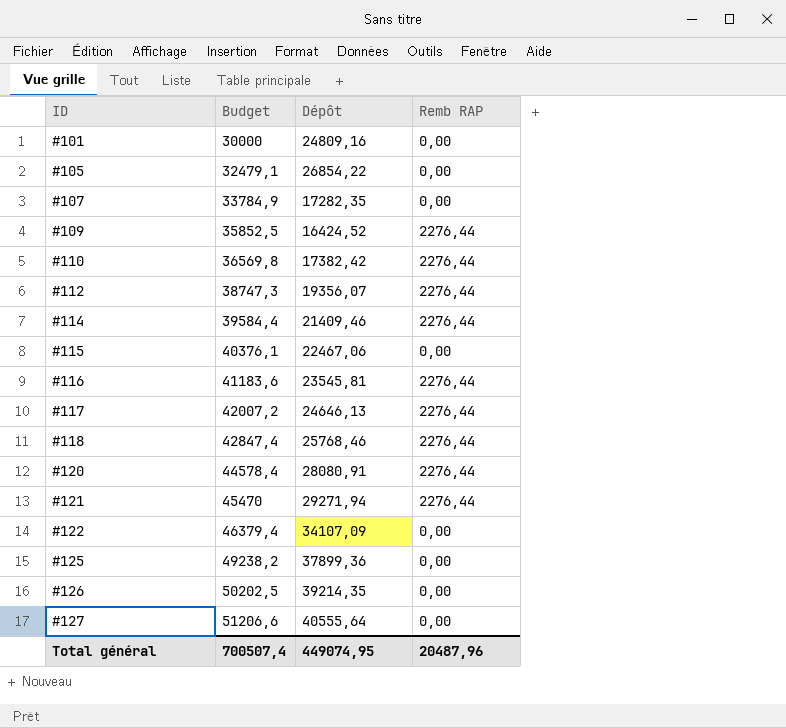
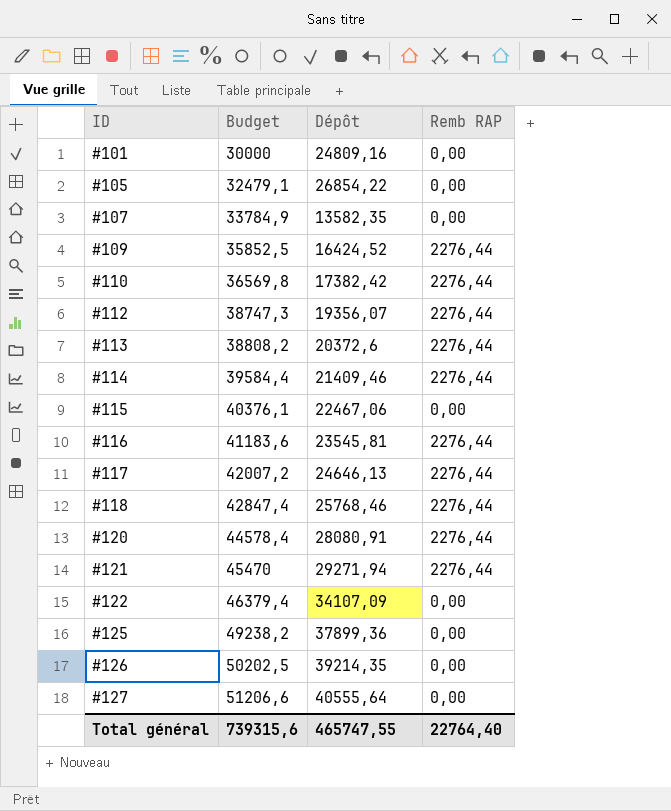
#107 | Dépôt: 17282,35 -> 13582,35
row #113: none -> 38808,2 | 20372,6 | 2276,44
Total général | Budget: 700507,4 -> 739315,6
Total général | Dépôt: 449074,95 -> 465747,55
Total général | Remb RAP: 20487,96 -> 22764,40

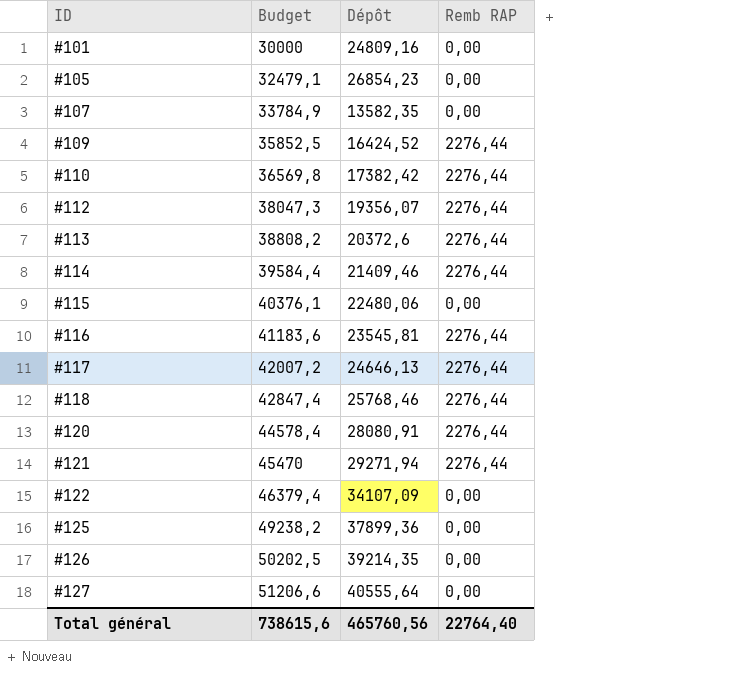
#105 | Dépôt: 26854,22 -> 26854,23
#112 | Budget: 38747,3 -> 38047,3
#115 | Dépôt: 22467,06 -> 22480,06
Total général | Budget: 739315,6 -> 738615,6
Total général | Dépôt: 465747,55 -> 465760,56

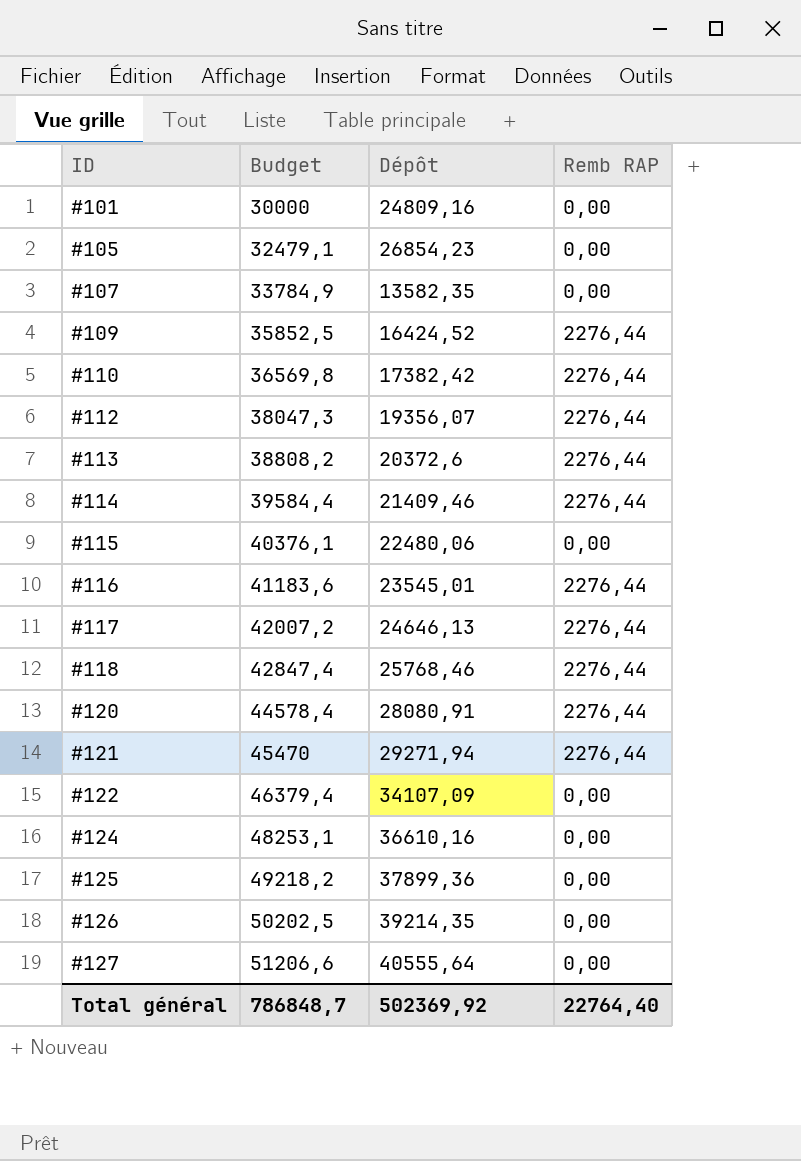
#116 | Dépôt: 23545,81 -> 23545,01
row #124: none -> 48253,1 | 36610,16 | 0,00
#125 | Budget: 49238,2 -> 49218,2
Total général | Budget: 738615,6 -> 786848,7
Total général | Dépôt: 465760,56 -> 502369,92

